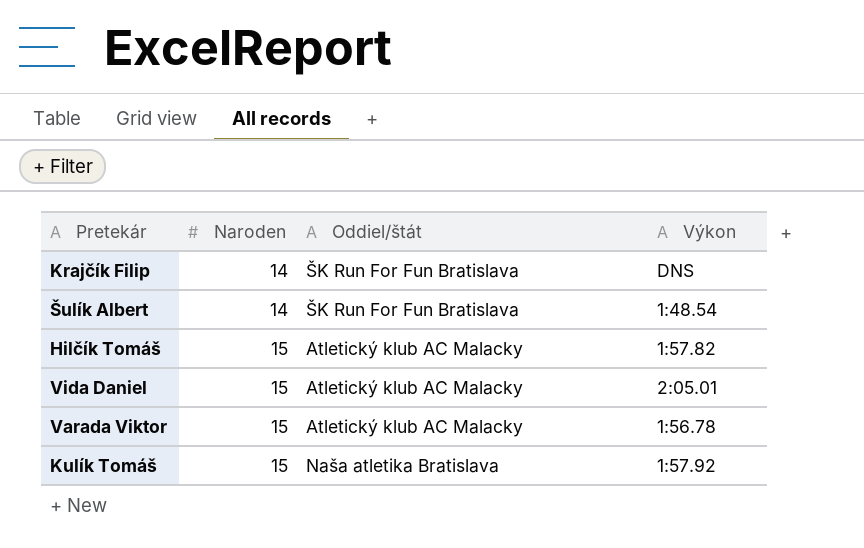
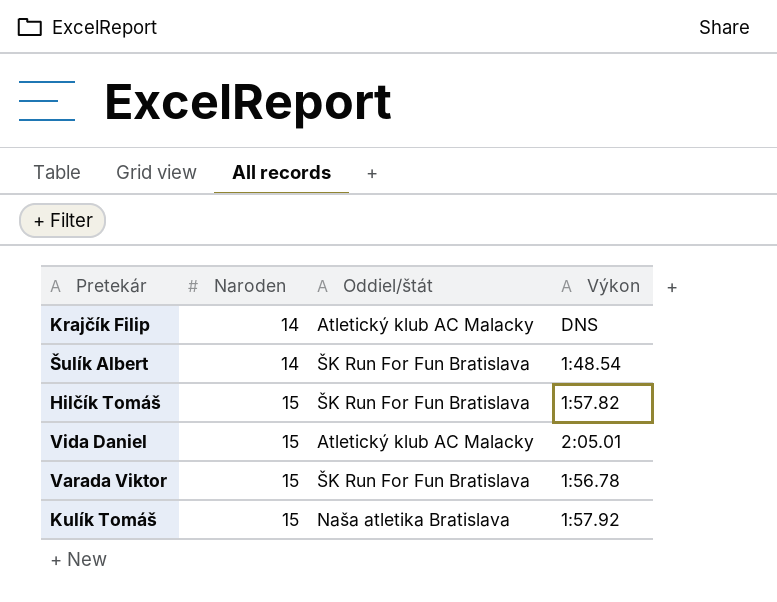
Krajčík Filip | Oddiel/štát: ŠK Run For Fun Bratislava -> Atletický klub AC Malacky
Hilčík Tomáš | Oddiel/štát: Atletický klub AC Malacky -> ŠK Run For Fun Bratislava
Varada Viktor | Oddiel/štát: Atletický klub AC Malacky -> ŠK Run For Fun Bratislava

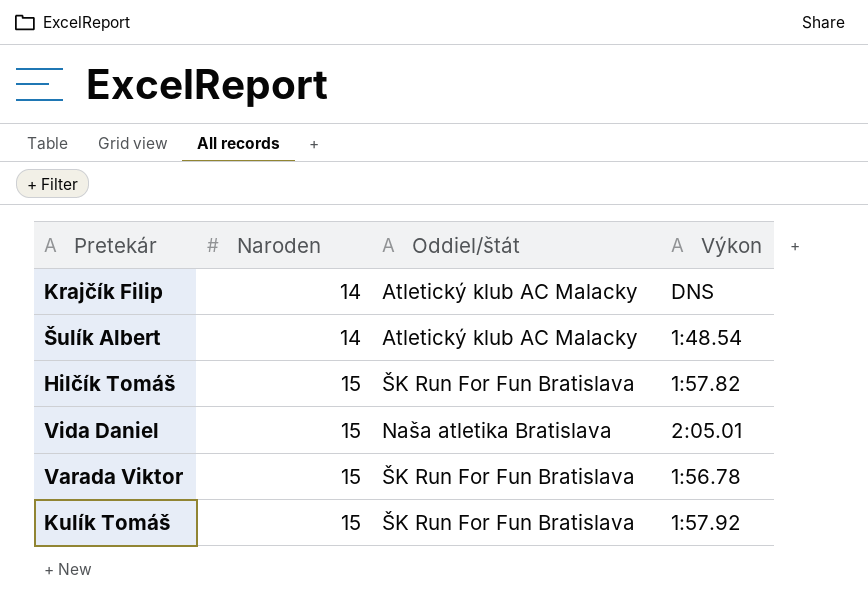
Šulík Albert | Oddiel/štát: ŠK Run For Fun Bratislava -> Atletický klub AC Malacky
Vida Daniel | Oddiel/štát: Atletický klub AC Malacky -> Naša atletika Bratislava
Kulík Tomáš | Oddiel/štát: Naša atletika Bratislava -> ŠK Run For Fun Bratislava

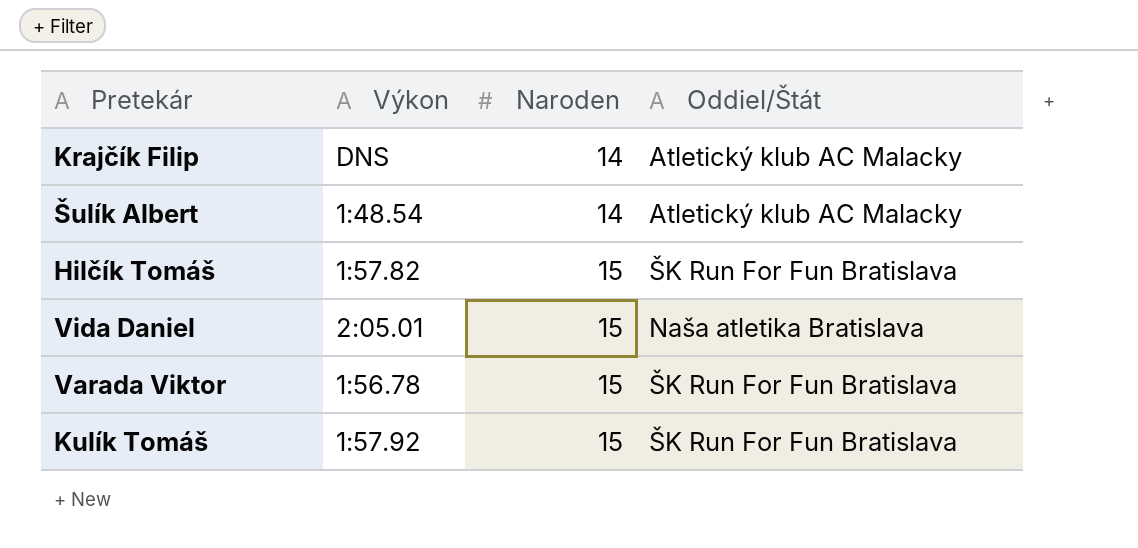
column Výkon | position: 4 -> 2
column name: Oddiel/štát -> Oddiel/Štát

